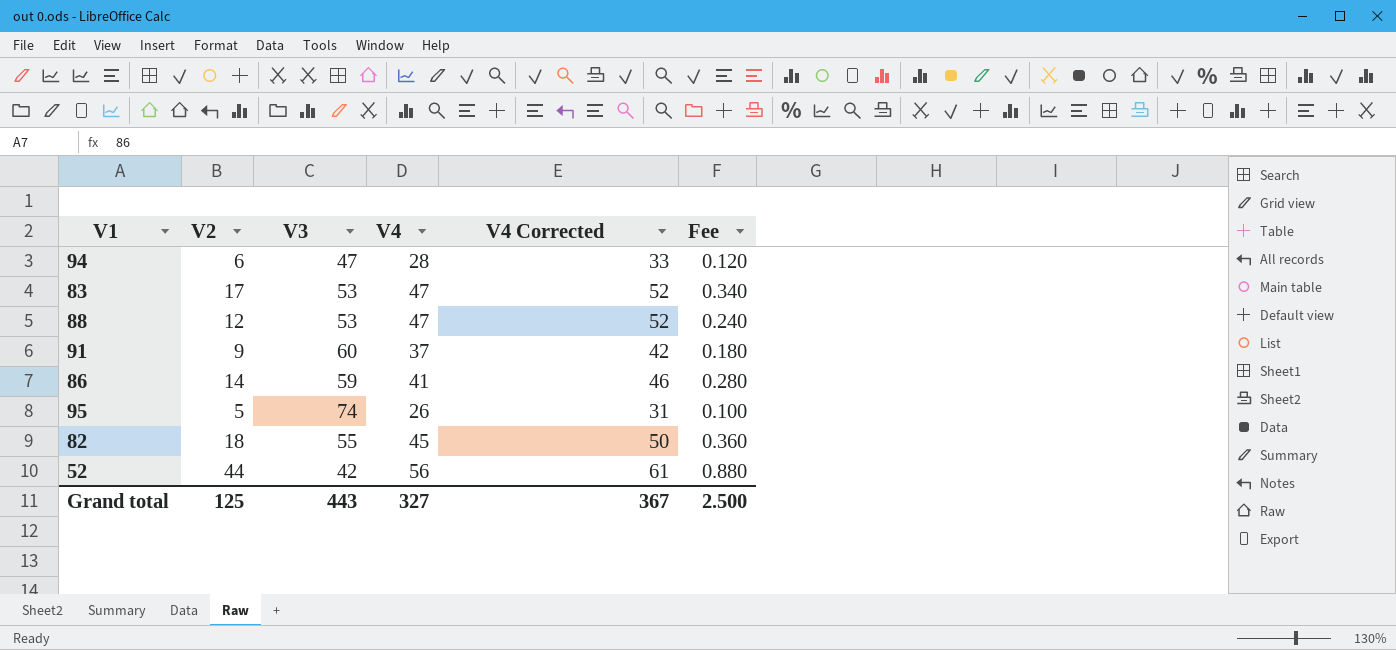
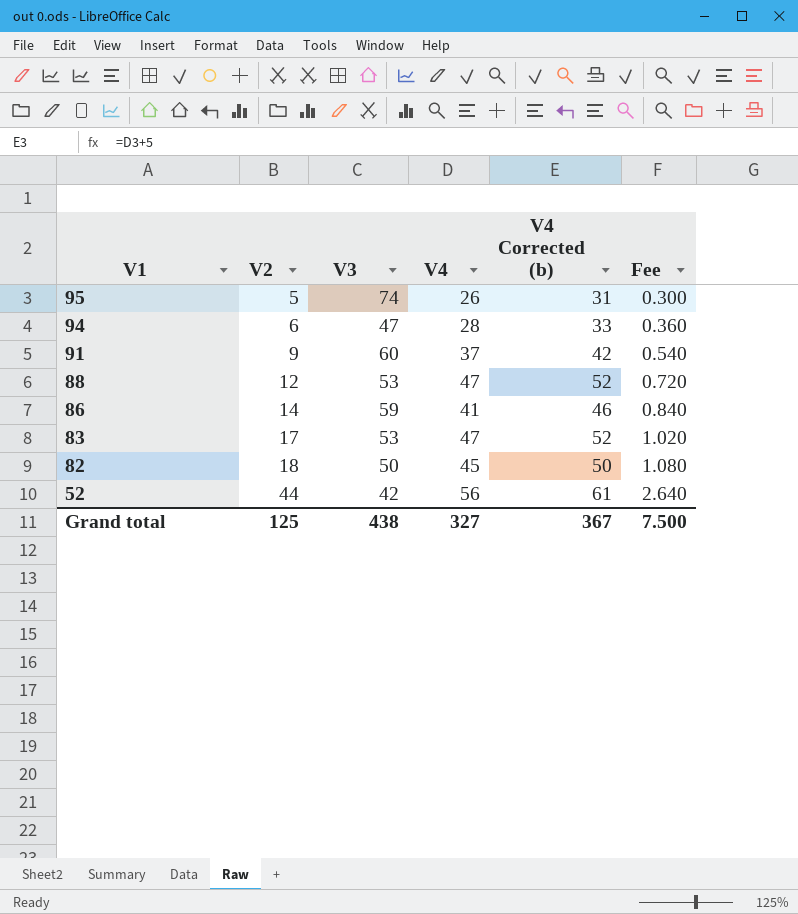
row order: none -> V1 descending
column name: V4 Corrected -> V4 Corrected (b)
column Fee | formula: [V2] * 0.02 -> [V2] * 0.06
82 | V3: 55 -> 50
Grand total | V3: 443 -> 438
Grand total | Fee: 2.500 -> 7.500

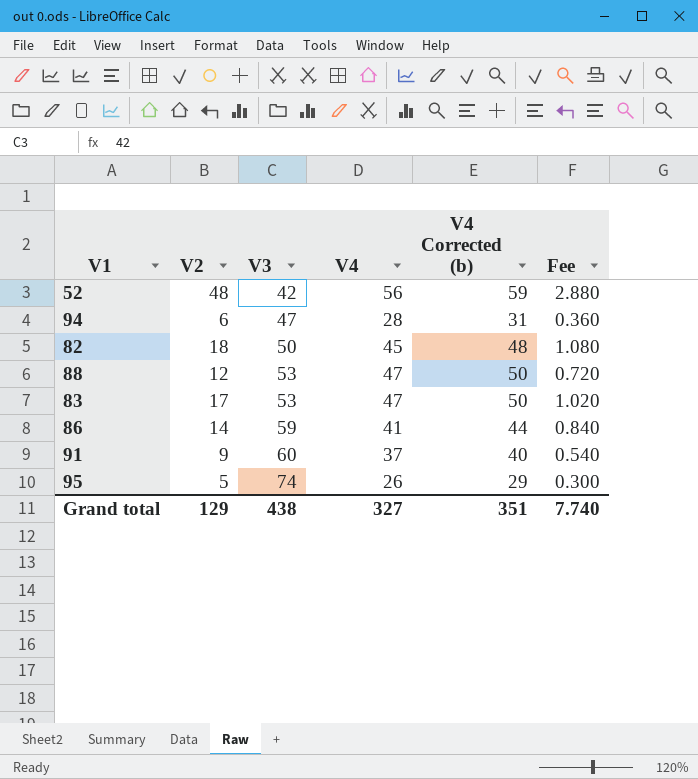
row order: V1 descending -> V3 ascending
column V4 Corrected (b) | formula: [V4] + 5 -> [V4] + 3
52 | V2: 44 -> 48
52 | Fee: 2.640 -> 2.880
Grand total | V2: 125 -> 129
Grand total | V4 Corrected (b): 367 -> 351
Grand total | Fee: 7.500 -> 7.740

